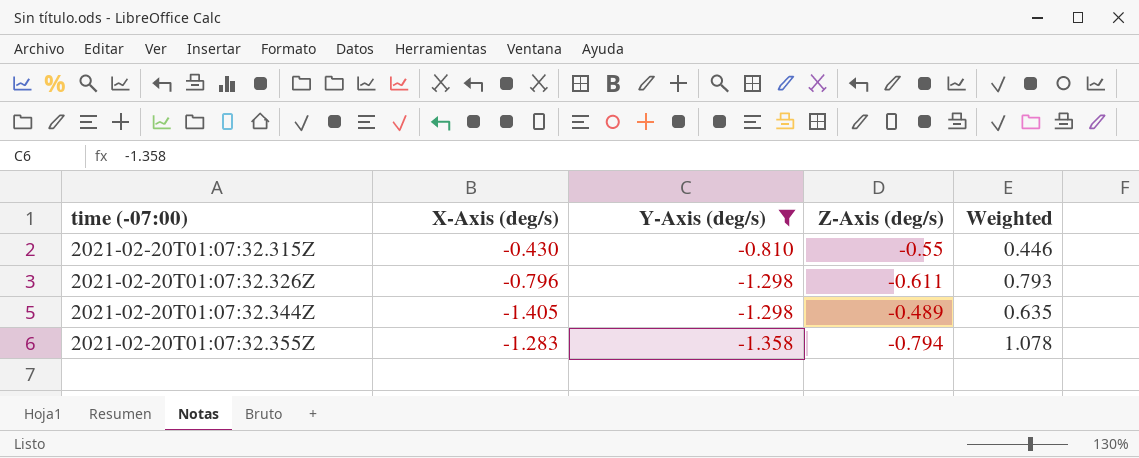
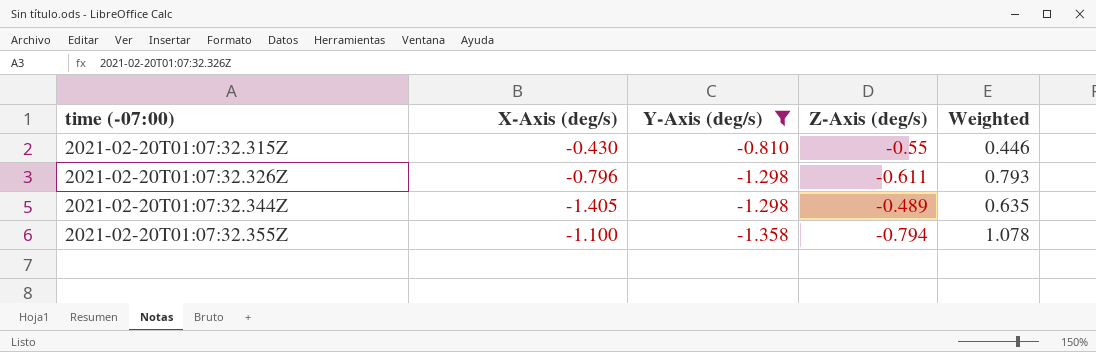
2021-02-20T01:07:32.355Z | X-Axis (deg/s): -1.283 -> -1.100

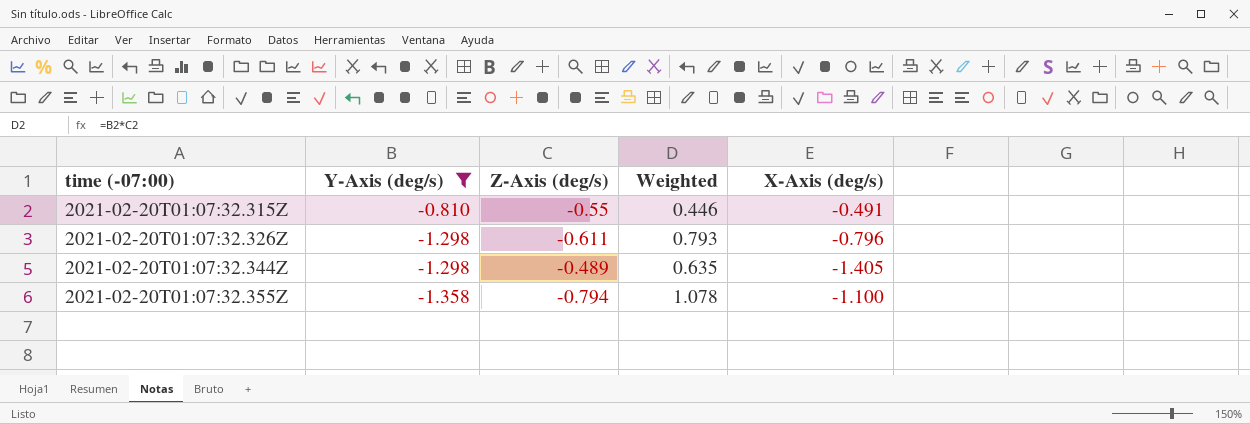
column X-Axis (deg/s) | position: 2 -> 5
2021-02-20T01:07:32.315Z | X-Axis (deg/s): -0.430 -> -0.491

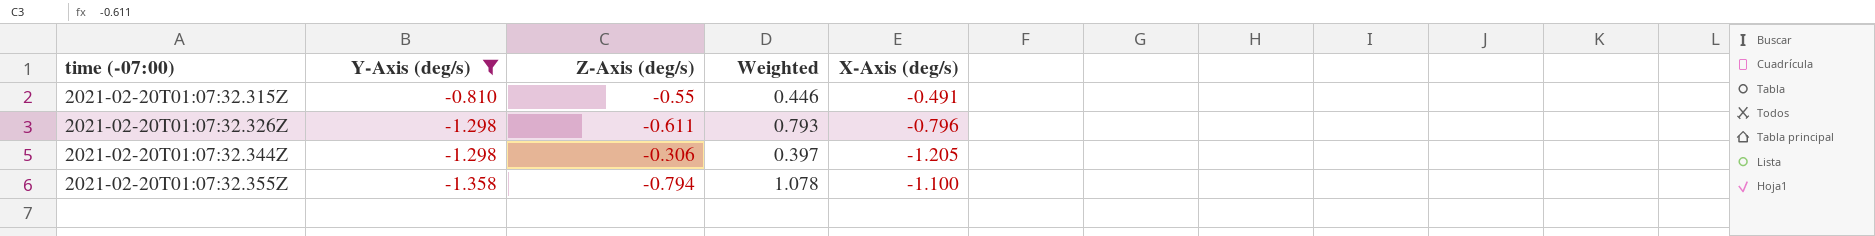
2021-02-20T01:07:32.344Z | Z-Axis (deg/s): -0.489 -> -0.306
2021-02-20T01:07:32.344Z | Weighted: 0.635 -> 0.397
2021-02-20T01:07:32.344Z | X-Axis (deg/s): -1.405 -> -1.205

